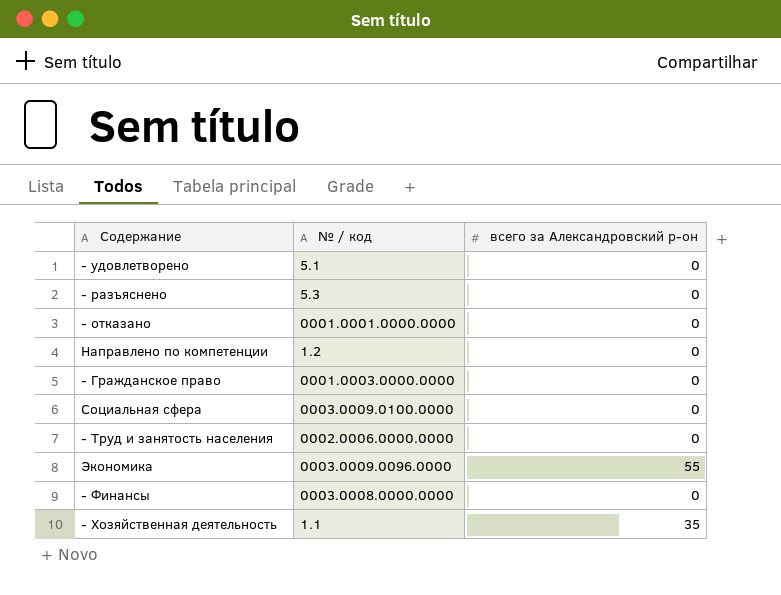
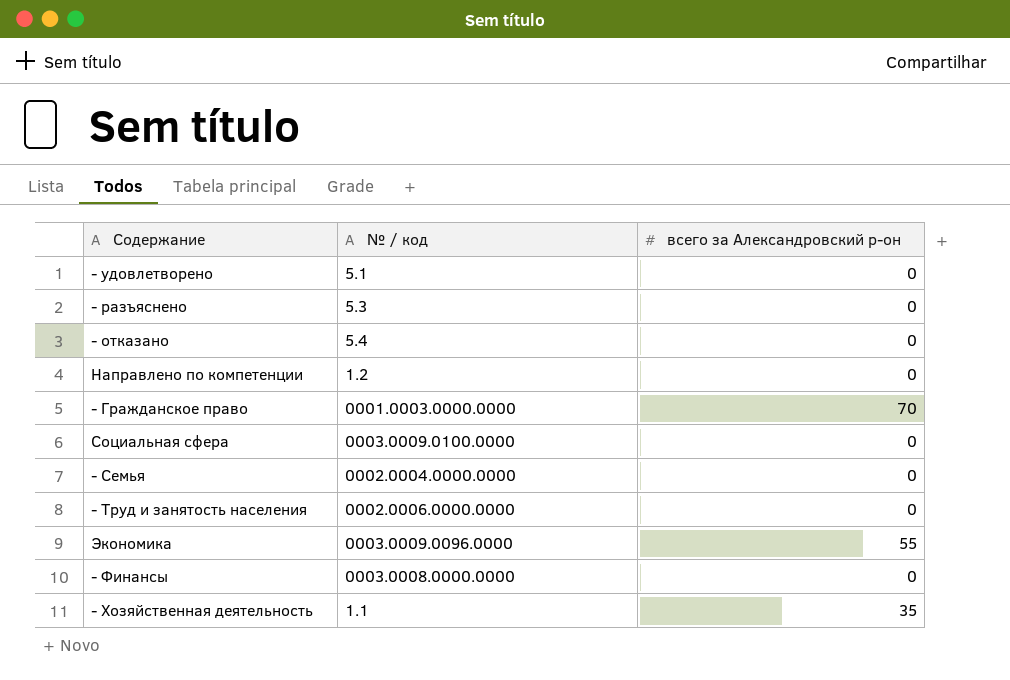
- отказано | № / код: 0001.0001.0000.0000 -> 5.4
- Гражданское право | всего за Александровский р-он: 0 -> 70
row - Семья: none -> 0002.0004.0000.0000 | 0

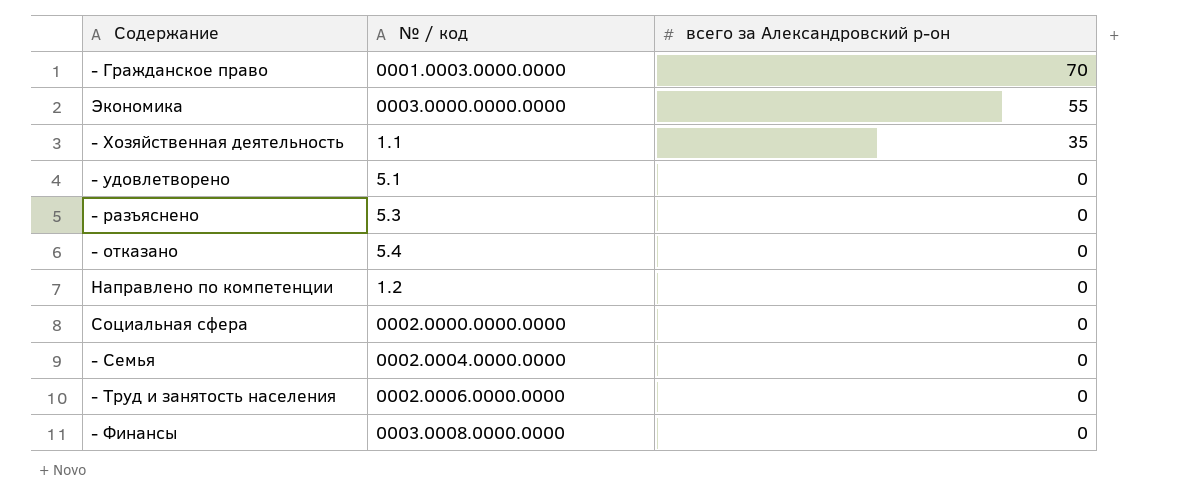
row order: none -> всего за Александровский р-он descending
Экономика | № / код: 0003.0009.0096.0000 -> 0003.0000.0000.0000
Социальная сфера | № / код: 0003.0009.0100.0000 -> 0002.0000.0000.0000

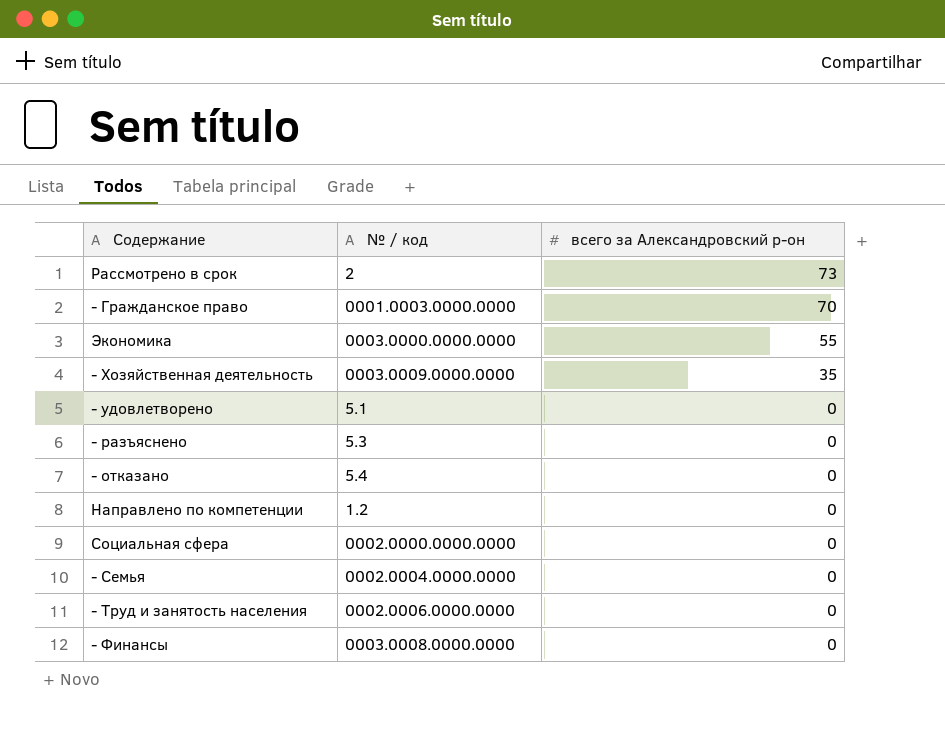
row Рассмотрено в срок: none -> 2 | 73
- Хозяйственная деятельность | № / код: 1.1 -> 0003.0009.0000.0000

